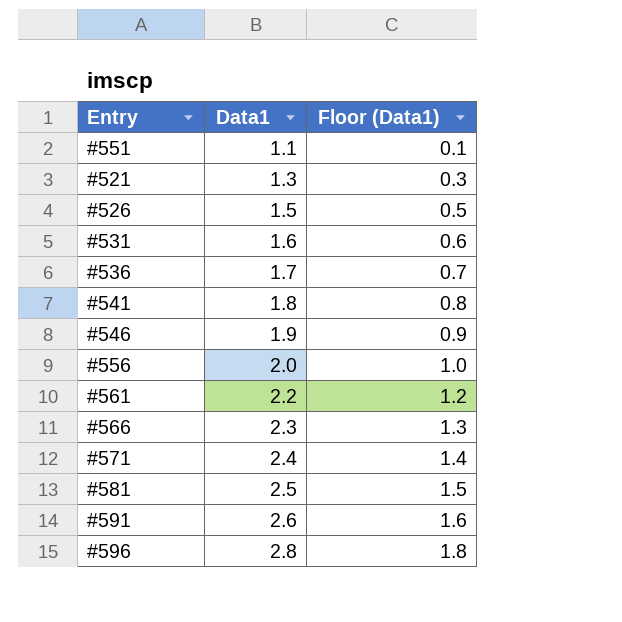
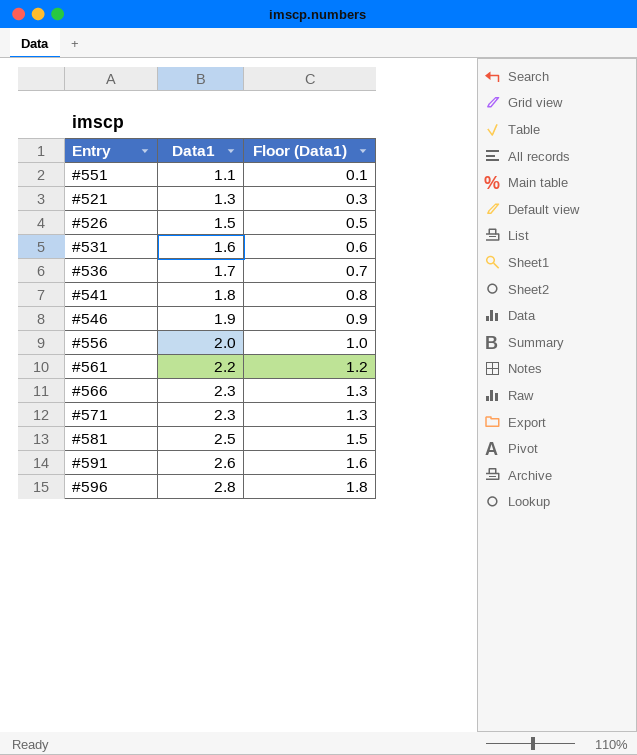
#571 | Data1: 2.4 -> 2.3
#571 | Floor (Data1): 1.4 -> 1.3

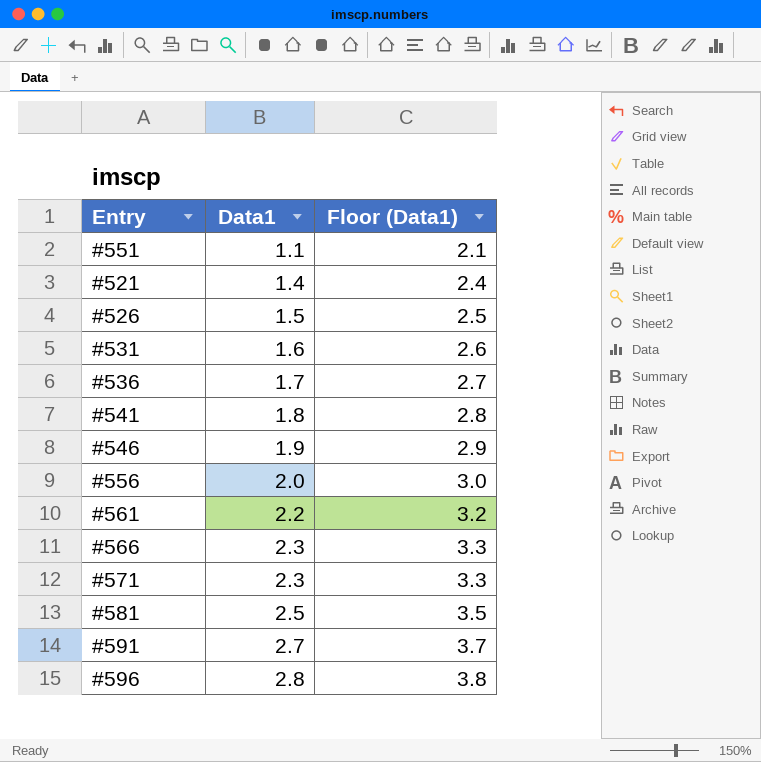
column Floor (Data1) | formula: [Data1] - 1 -> [Data1] + 1
#521 | Data1: 1.3 -> 1.4
#591 | Data1: 2.6 -> 2.7

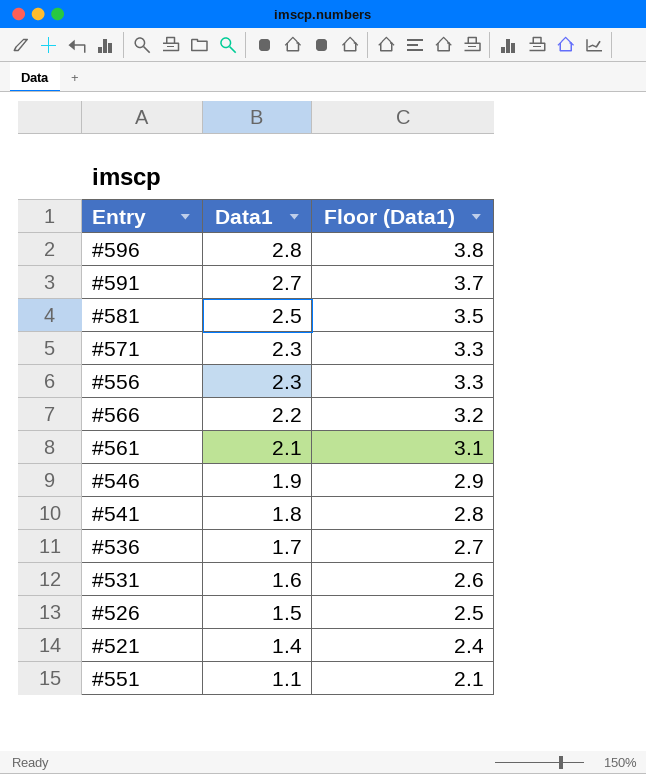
row order: Data1 ascending -> Data1 descending
#556 | Data1: 2.0 -> 2.3
#556 | Floor (Data1): 3.0 -> 3.3
#566 | Data1: 2.3 -> 2.2
#566 | Floor (Data1): 3.3 -> 3.2
#561 | Data1: 2.2 -> 2.1
#561 | Floor (Data1): 3.2 -> 3.1

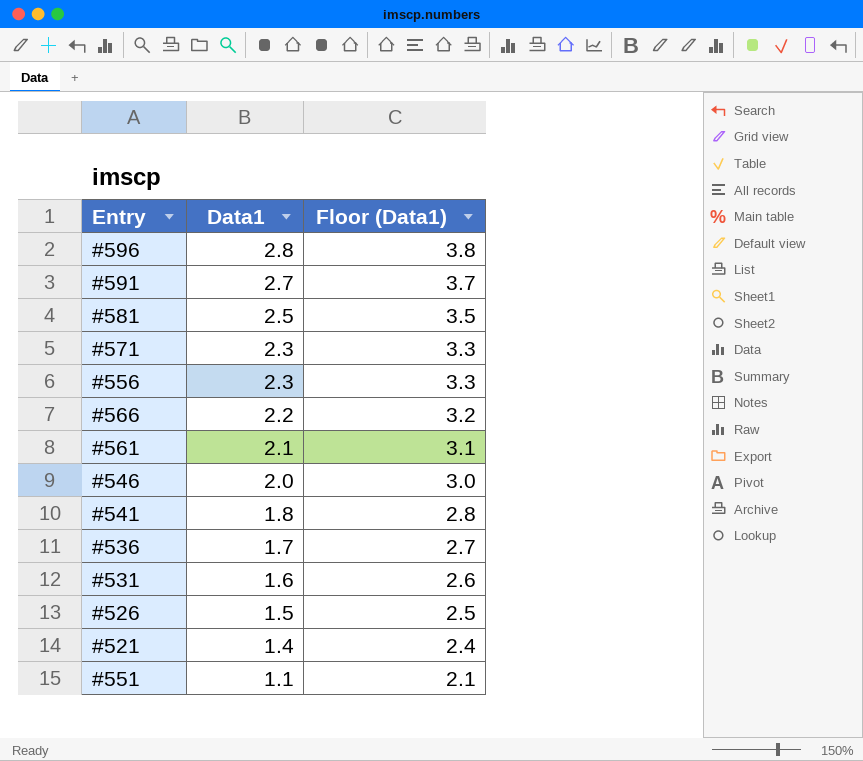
#546 | Data1: 1.9 -> 2.0
#546 | Floor (Data1): 2.9 -> 3.0

